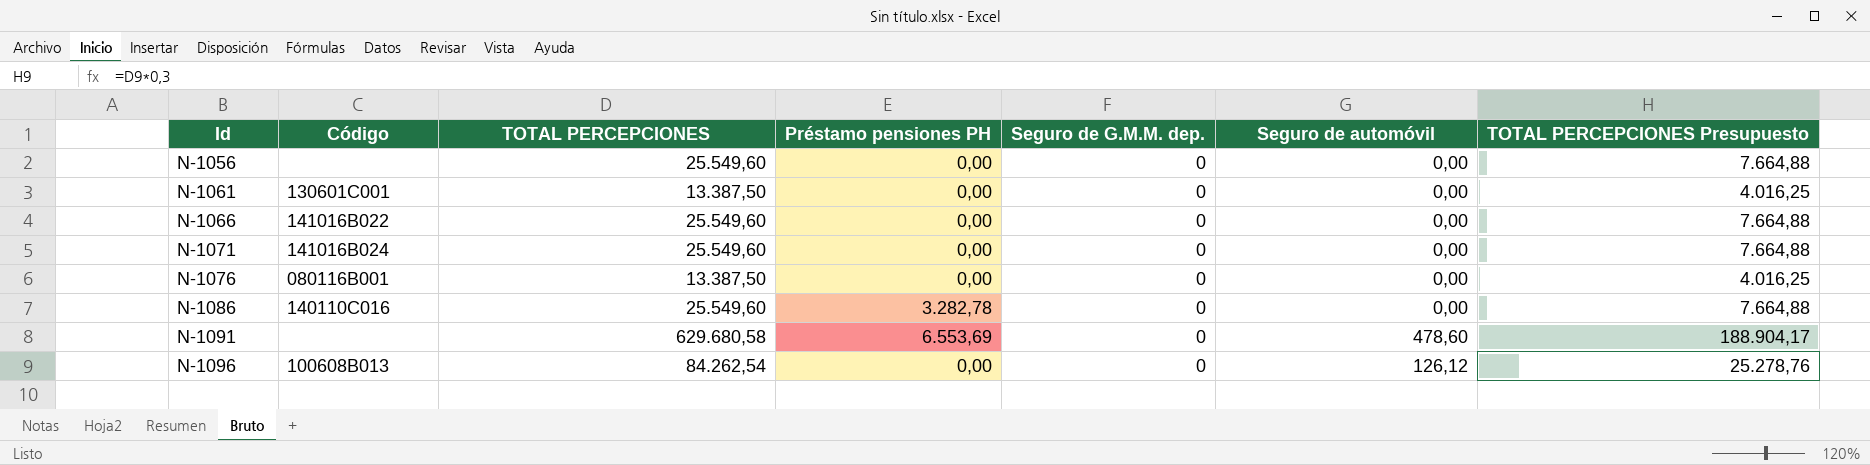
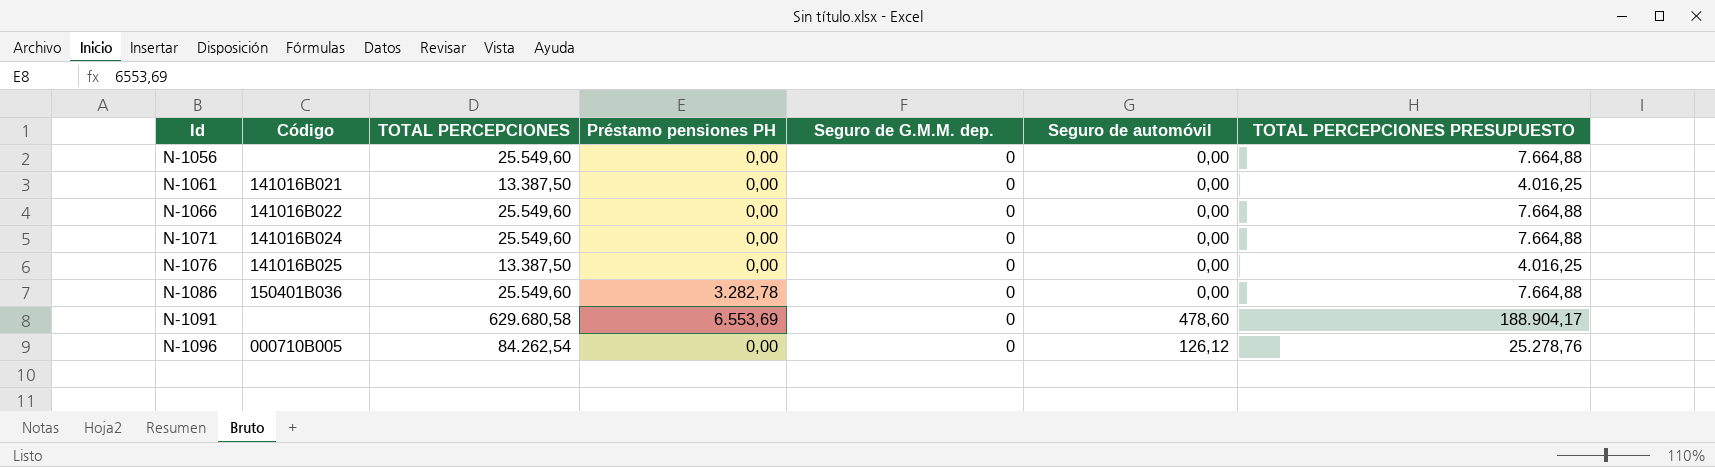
column name: TOTAL PERCEPCIONES Presupuesto -> TOTAL PERCEPCIONES PRESUPUESTO
N-1061 | Código: 130601C001 -> 141016B021
N-1076 | Código: 080116B001 -> 141016B025
N-1086 | Código: 140110C016 -> 150401B036
N-1096 | Código: 100608B013 -> 000710B005

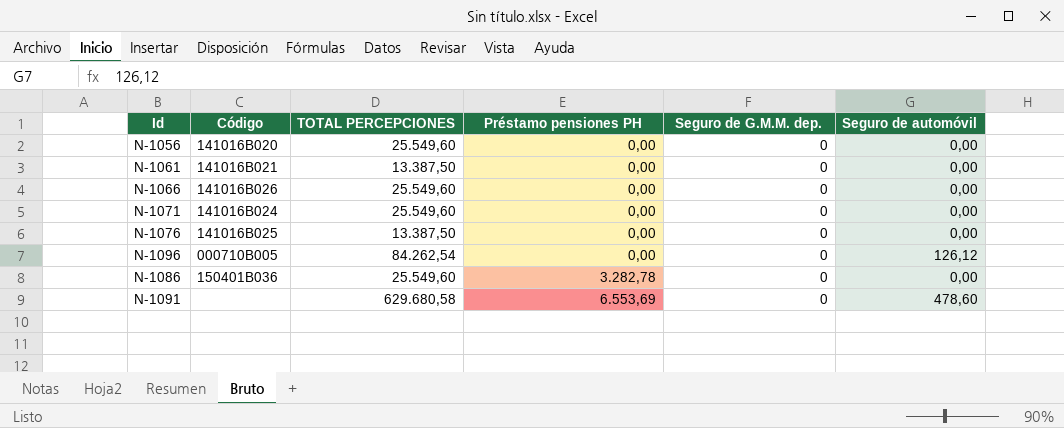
row order: Id ascending -> Préstamo pensiones PH ascending
column TOTAL PERCEPCIONES PRESUPUESTO | formula: [TOTAL PERCEPCIONES] * 0,3 -> none
N-1056 | Código: none -> 141016B020
N-1066 | Código: 141016B022 -> 141016B026

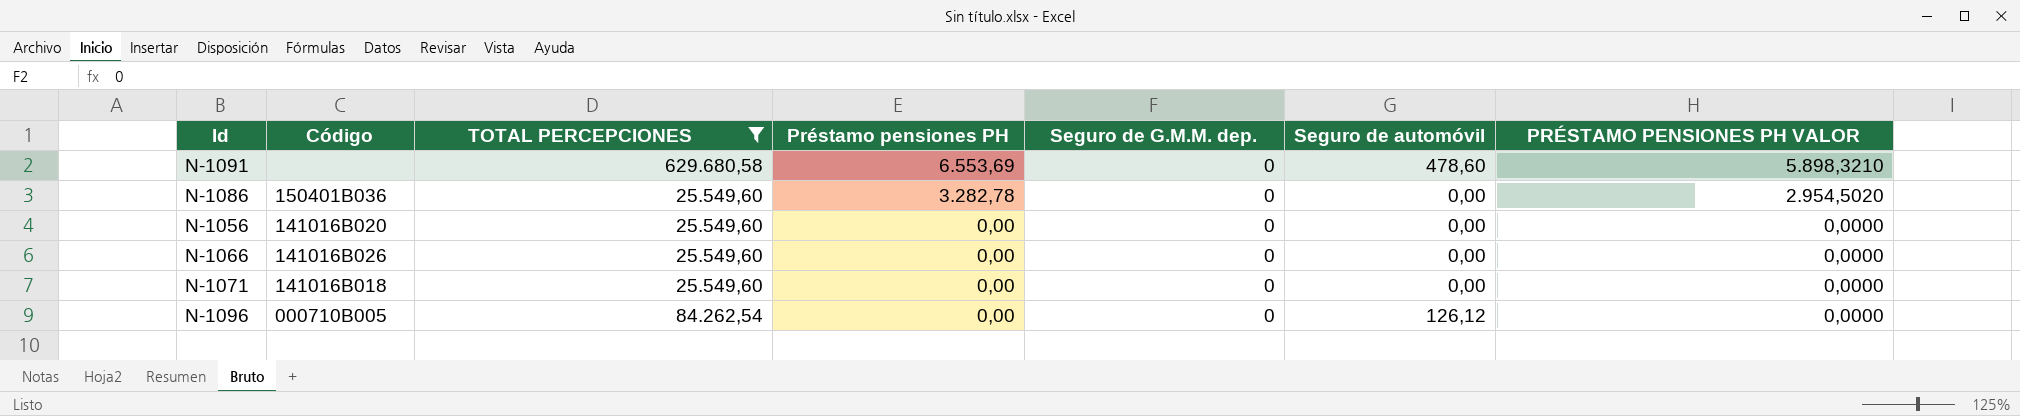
filter: none -> TOTAL PERCEPCIONES != 13.387,50
row order: Préstamo pensiones PH ascending -> Préstamo pensiones PH descending
column PRÉSTAMO PENSIONES PH VALOR | formula: none -> [Préstamo pensiones PH] * 0,9
N-1071 | Código: 141016B024 -> 141016B018

